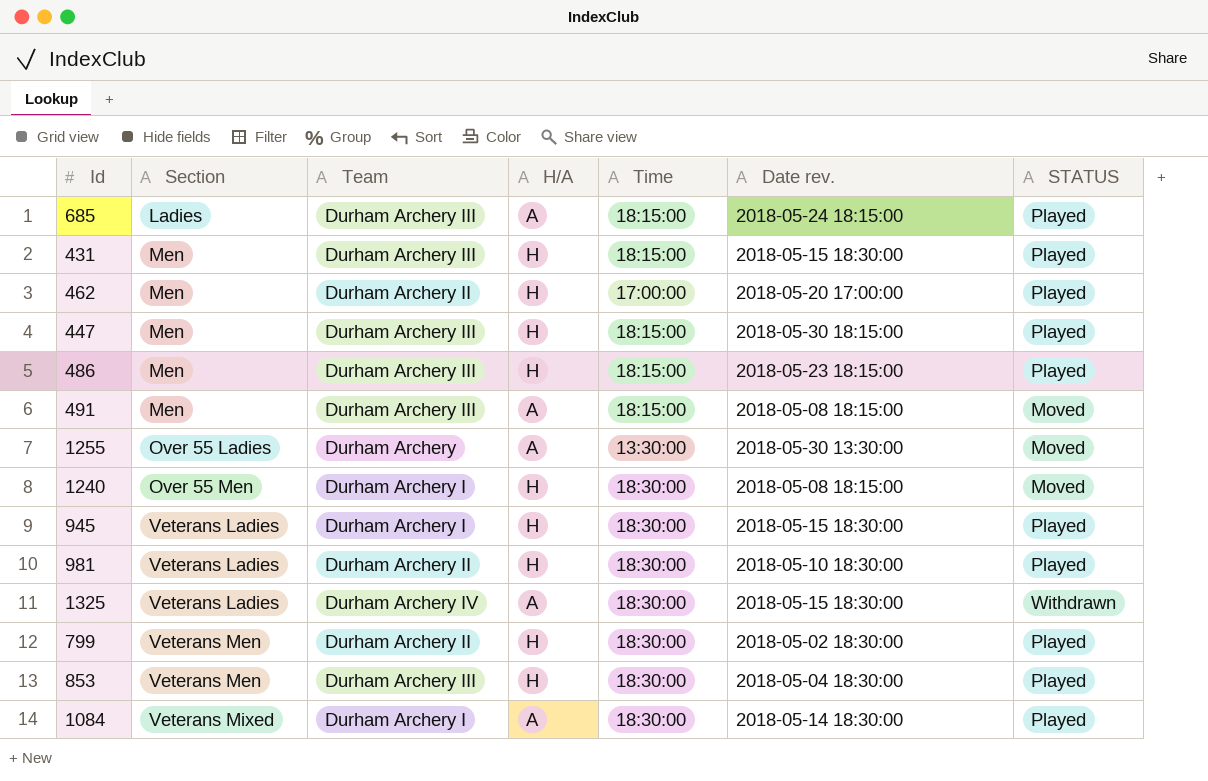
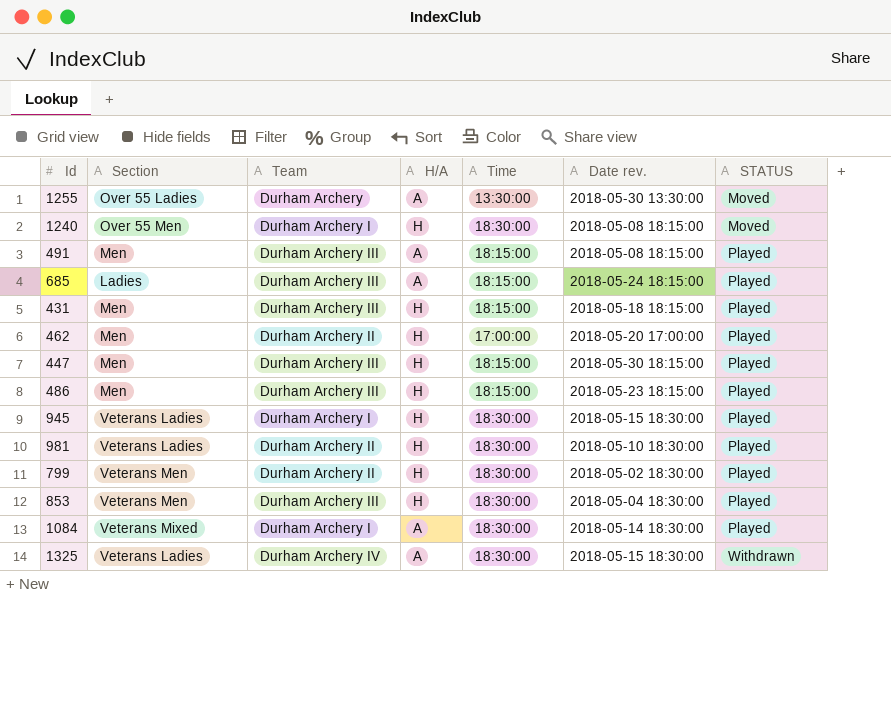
row order: Section ascending -> STATUS ascending
491 | STATUS: Moved -> Played
431 | Date rev.: 2018-05-15 18:30:00 -> 2018-05-18 18:15:00

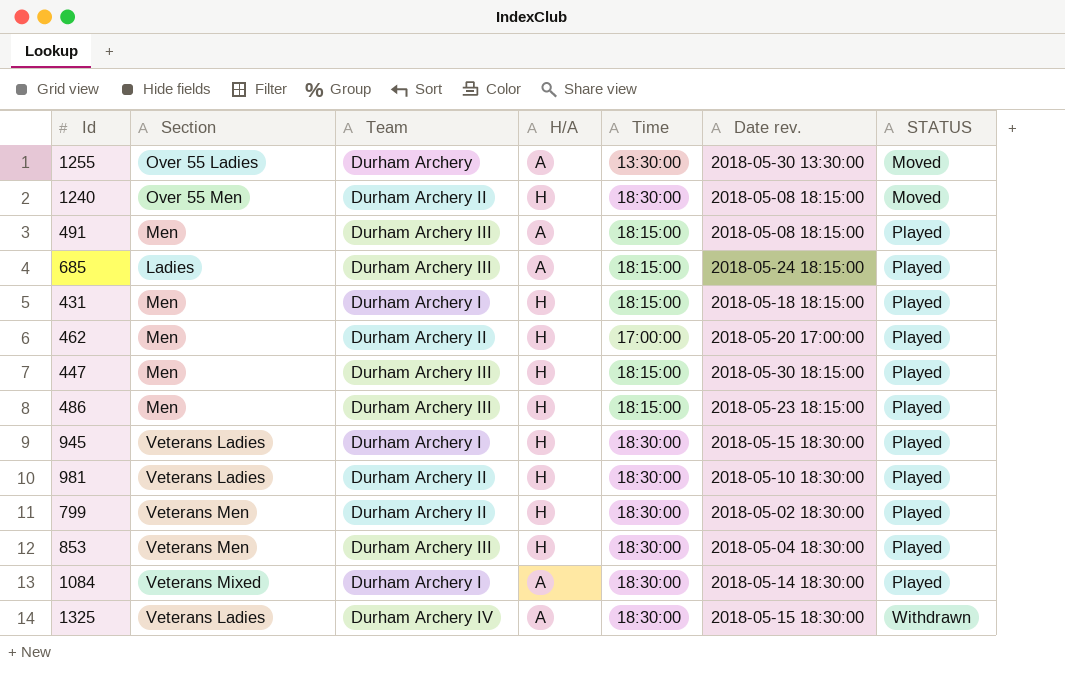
1240 | Team: Durham Archery I -> Durham Archery II
431 | Team: Durham Archery III -> Durham Archery I

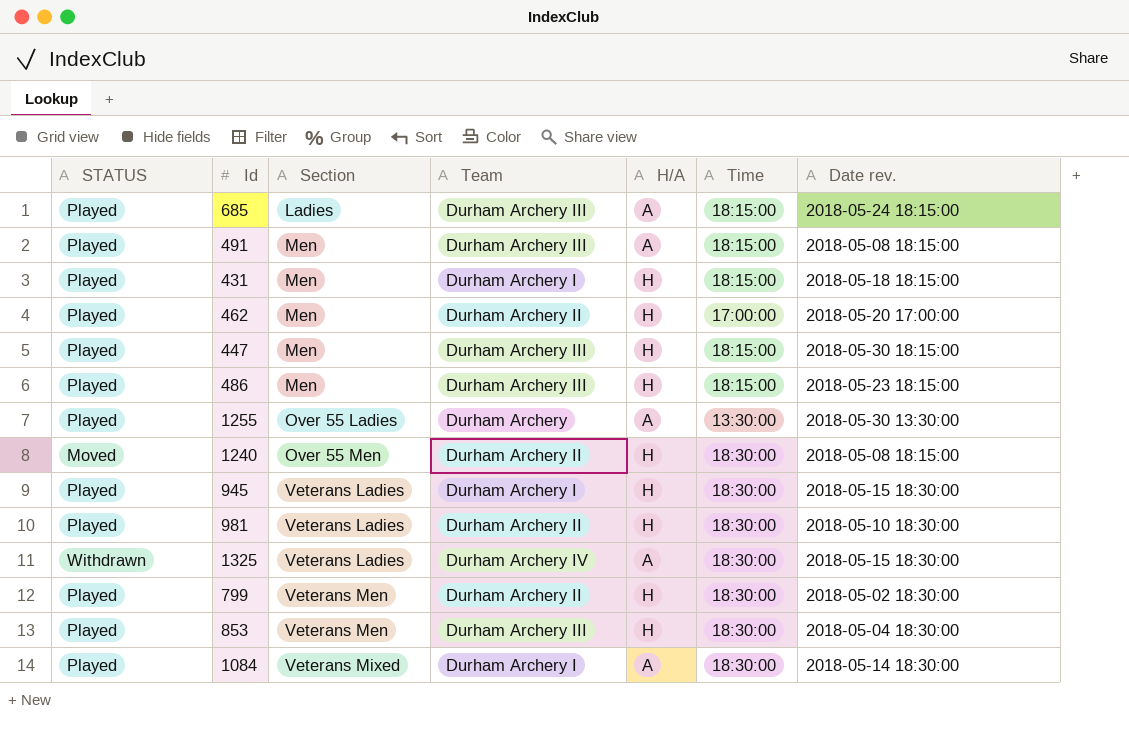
row order: STATUS ascending -> Section ascending
column STATUS | position: 7 -> 1
1255 | STATUS: Moved -> Played

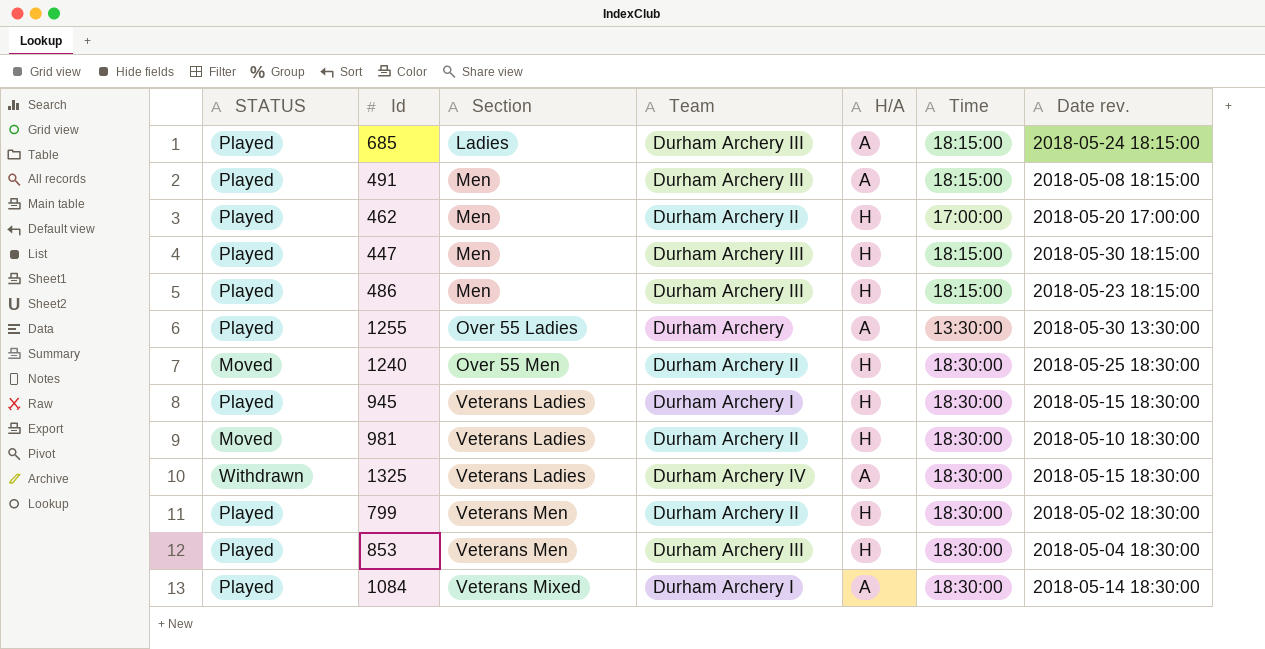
row 431: Played | Men | Durham Archery I | H | 18:15:00 | 2018-05-18 18:15:00 -> none
1240 | Date rev.: 2018-05-08 18:15:00 -> 2018-05-25 18:30:00
981 | STATUS: Played -> Moved

